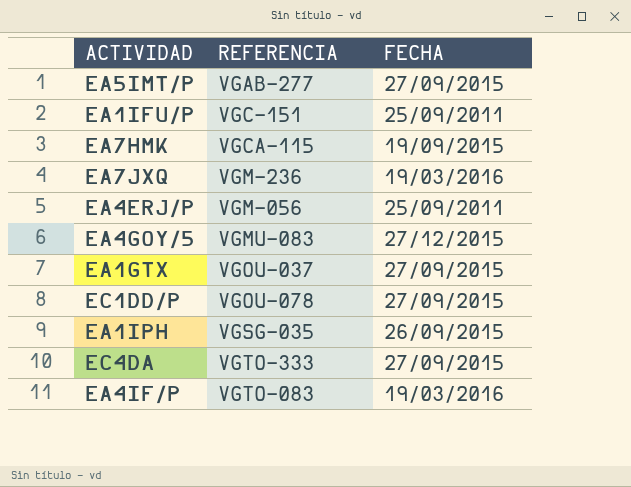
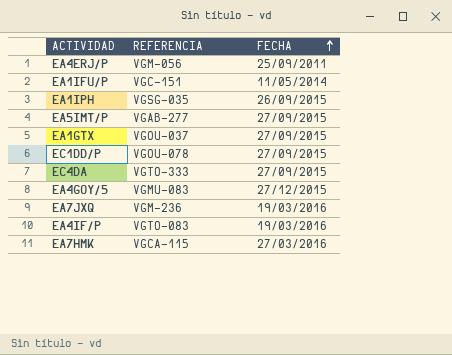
row order: none -> FECHA ascending
EA1IFU/P | FECHA: 25/09/2011 -> 11/05/2014
EA7HMK | FECHA: 19/09/2015 -> 27/03/2016

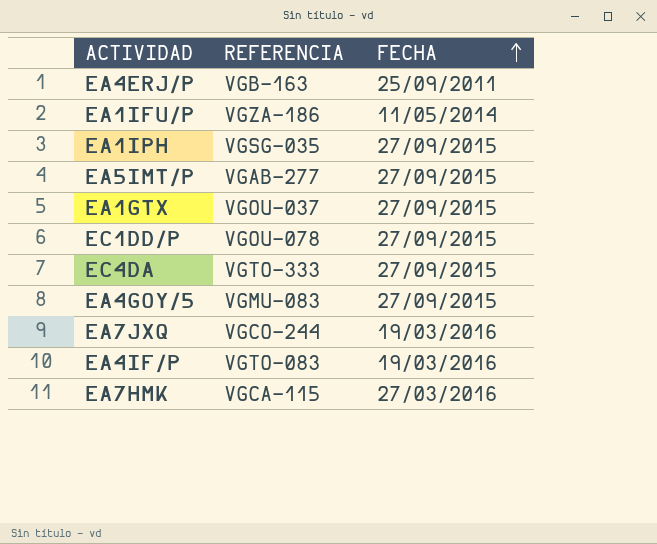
EA4ERJ/P | REFERENCIA: VGM-056 -> VGB-163
EA1IFU/P | REFERENCIA: VGC-151 -> VGZA-186
EA1IPH | FECHA: 26/09/2015 -> 27/09/2015
EA4GOY/5 | FECHA: 27/12/2015 -> 27/09/2015
EA7JXQ | REFERENCIA: VGM-236 -> VGCO-244

